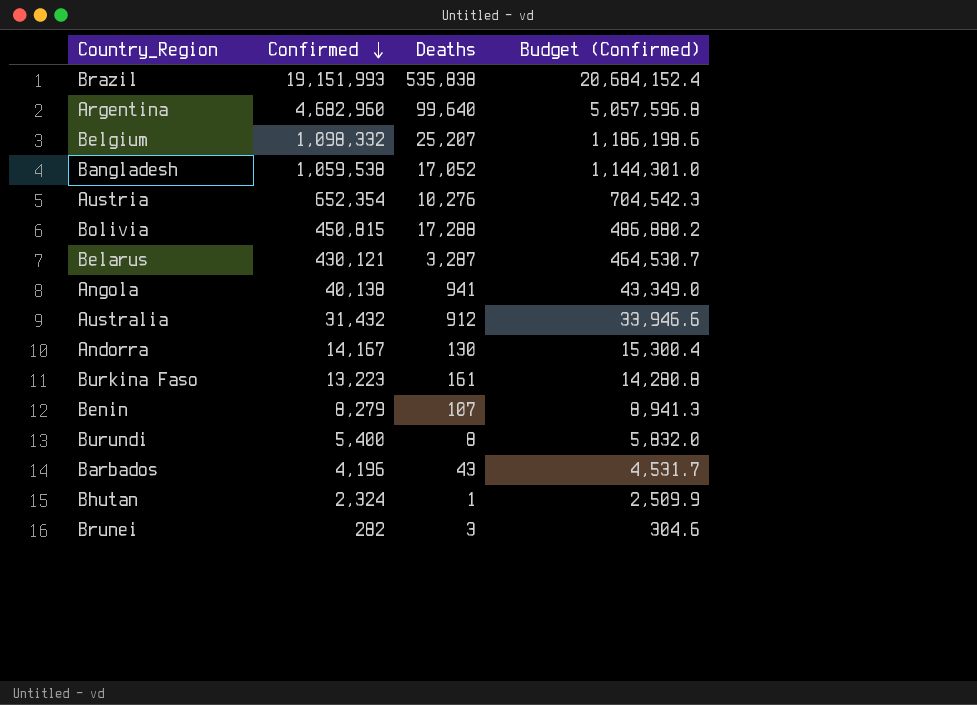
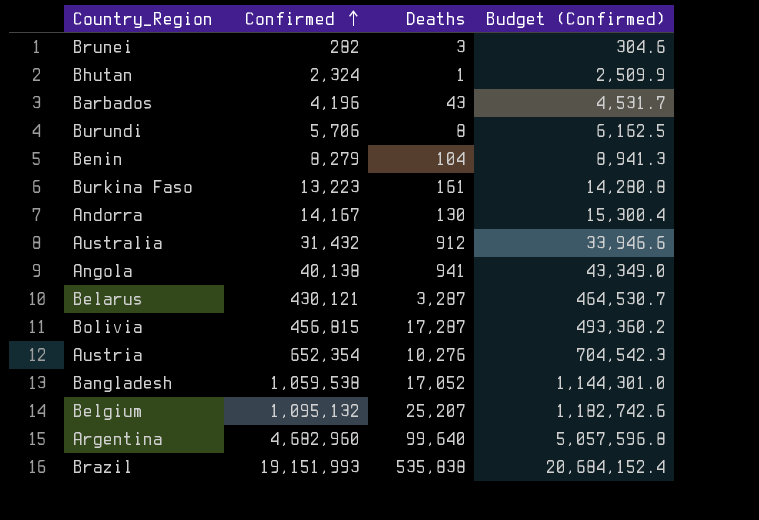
row order: Confirmed descending -> Confirmed ascending
Burundi | Confirmed: 5,400 -> 5,706
Burundi | Budget (Confirmed): 5,832.0 -> 6,162.5
Benin | Deaths: 107 -> 104
Bolivia | Confirmed: 450,815 -> 456,815
Bolivia | Deaths: 17,288 -> 17,287
Bolivia | Budget (Confirmed): 486,880.2 -> 493,360.2
Belgium | Confirmed: 1,098,332 -> 1,095,132
Belgium | Budget (Confirmed): 1,186,198.6 -> 1,182,742.6

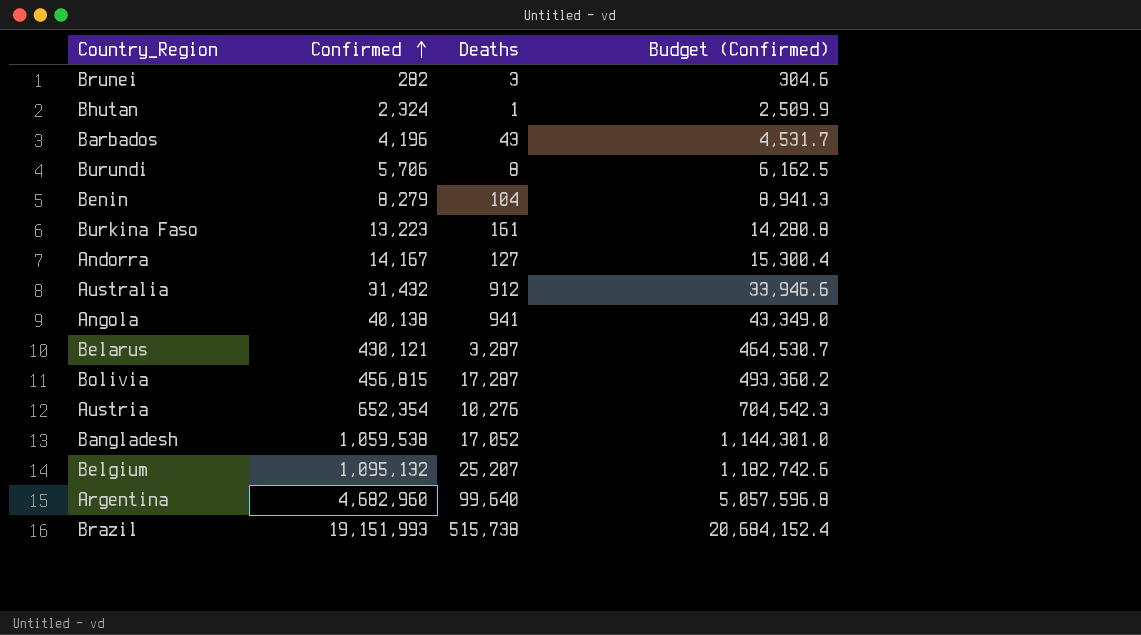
Andorra | Deaths: 130 -> 127
Brazil | Deaths: 535,838 -> 515,738

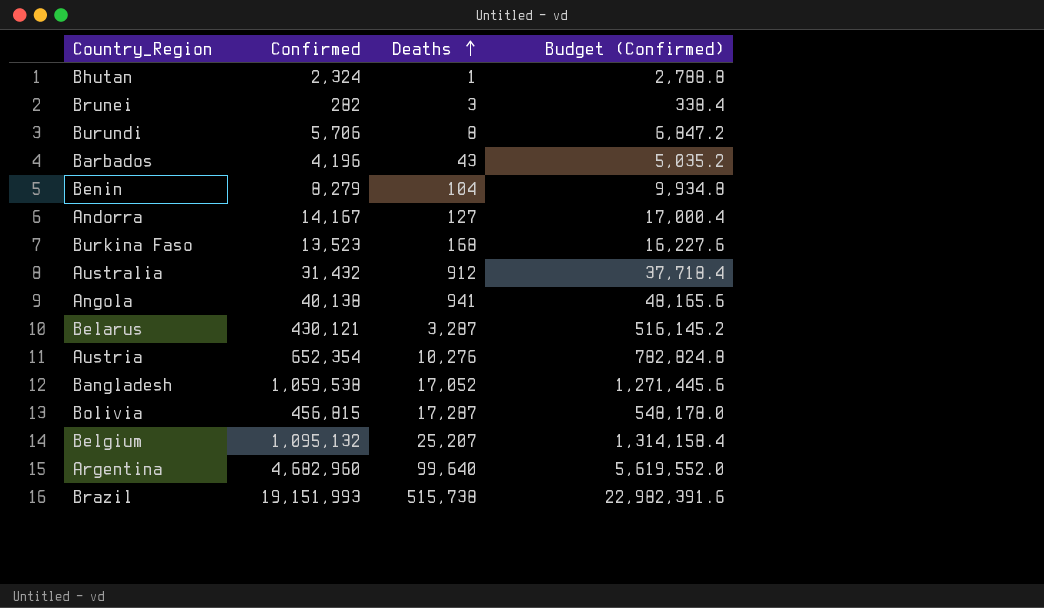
row order: Confirmed ascending -> Deaths ascending
column Budget (Confirmed) | formula: [Confirmed] * 1.08 -> [Confirmed] * 1.2
Burkina Faso | Confirmed: 13,223 -> 13,523
Burkina Faso | Deaths: 161 -> 168

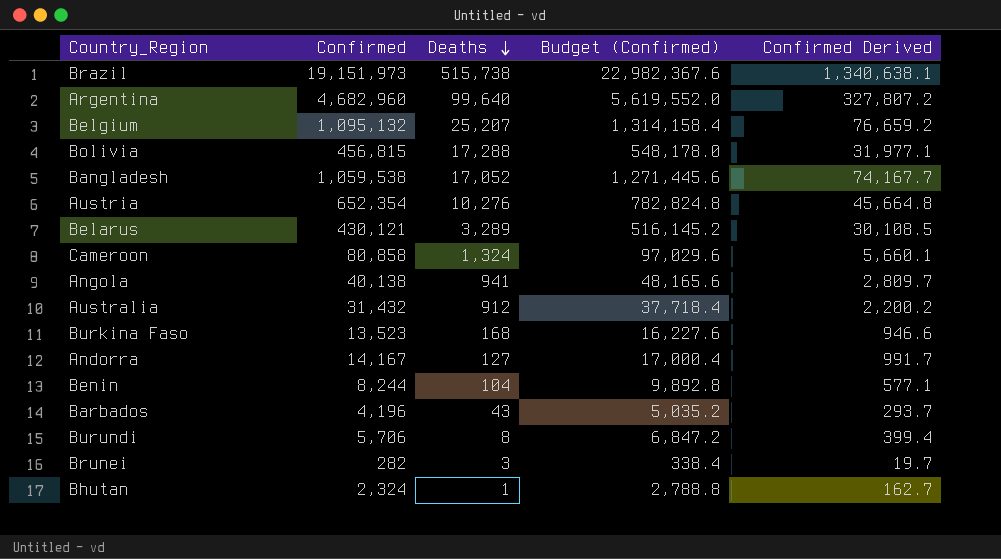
row order: Deaths ascending -> Deaths descending
column Confirmed Derived | formula: none -> [Confirmed] * 0.07
Brazil | Confirmed: 19,151,993 -> 19,151,973
Brazil | Budget (Confirmed): 22,982,391.6 -> 22,982,367.6
Bolivia | Deaths: 17,287 -> 17,288
Belarus | Deaths: 3,287 -> 3,289
row Cameroon: none -> 80,858 | 1,324 | 97,029.6 | 5,660.1
Benin | Confirmed: 8,279 -> 8,244
Benin | Budget (Confirmed): 9,934.8 -> 9,892.8

